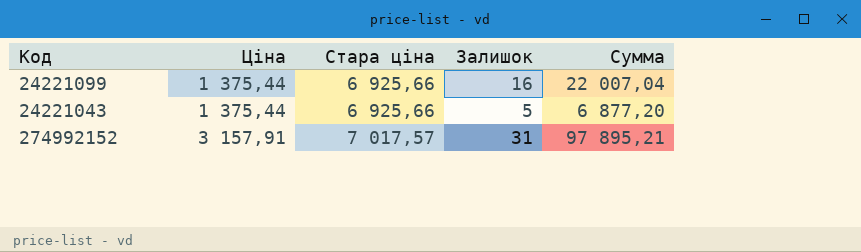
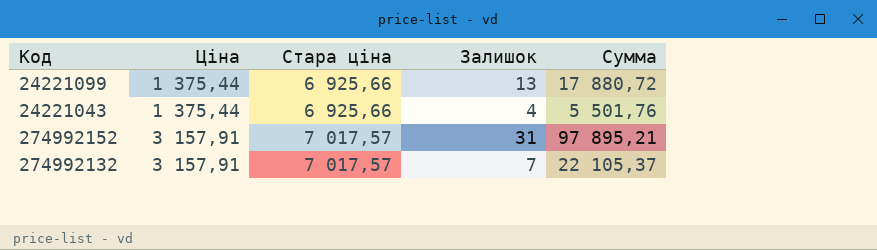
24221099 | Залишок: 16 -> 13
24221099 | Сумма: 22 007,04 -> 17 880,72
24221043 | Залишок: 5 -> 4
24221043 | Сумма: 6 877,20 -> 5 501,76
row 274992132: none -> 3 157,91 | 7 017,57 | 7 | 22 105,37

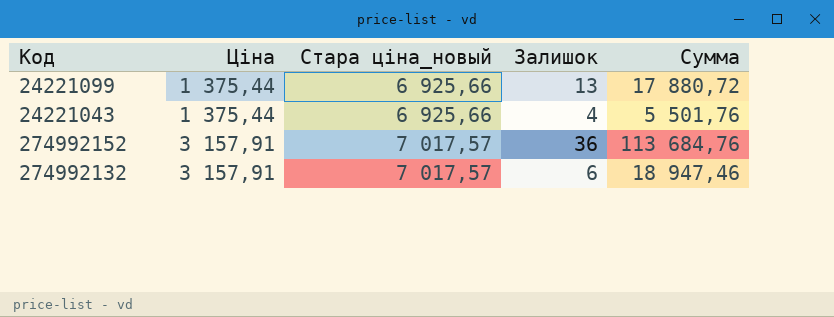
column name: Стара ціна -> Стара ціна_новый
274992152 | Залишок: 31 -> 36
274992152 | Сумма: 97 895,21 -> 113 684,76
274992132 | Залишок: 7 -> 6
274992132 | Сумма: 22 105,37 -> 18 947,46

